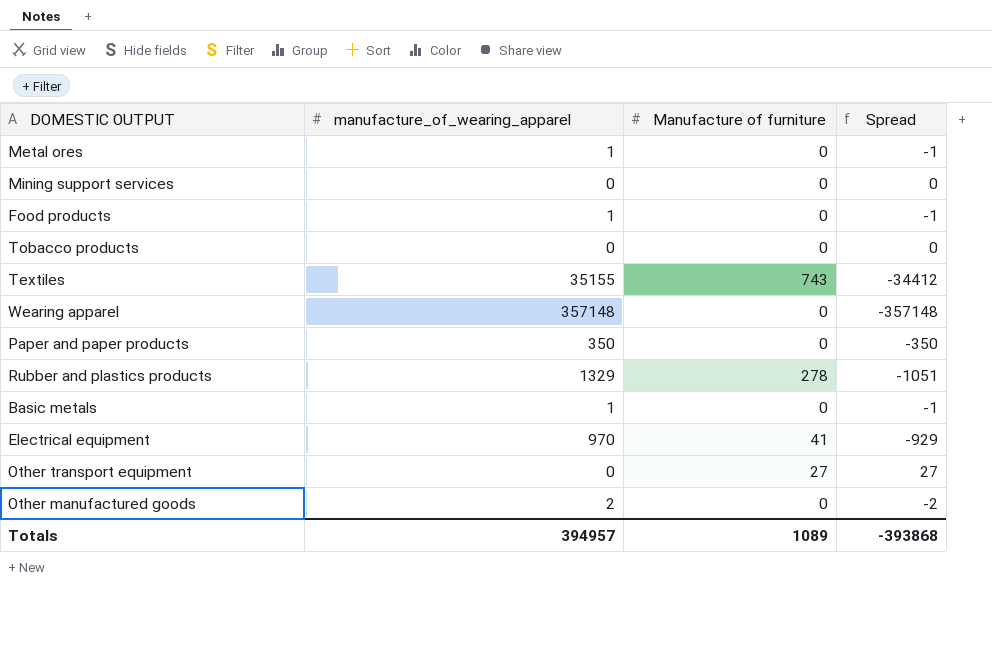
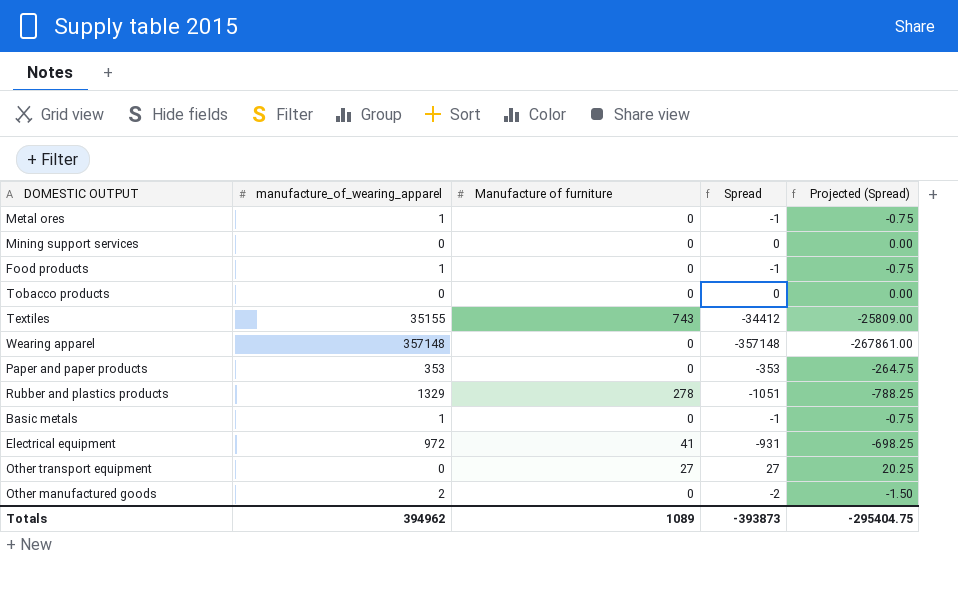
column Projected (Spread) | formula: none -> [Spread] * 0.75
Paper and paper products | manufacture_of_wearing_apparel: 350 -> 353
Paper and paper products | Spread: -350 -> -353
Electrical equipment | manufacture_of_wearing_apparel: 970 -> 972
Electrical equipment | Spread: -929 -> -931
Totals | manufacture_of_wearing_apparel: 394957 -> 394962
Totals | Spread: -393868 -> -393873

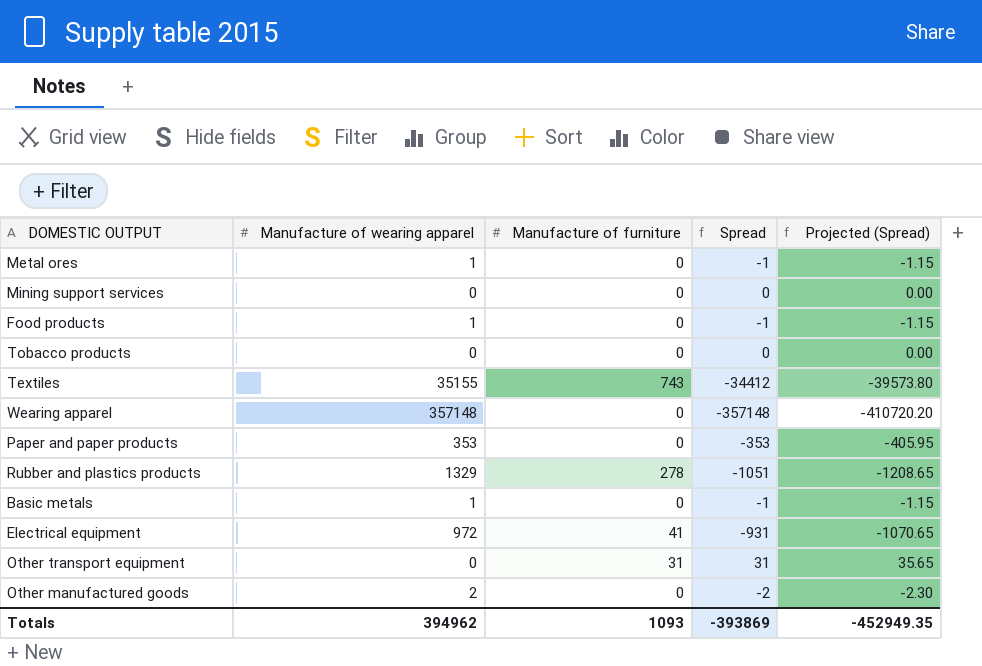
column name: manufacture_of_wearing_apparel -> Manufacture of wearing apparel
column Projected (Spread) | formula: [Spread] * 0.75 -> [Spread] * 1.15
Other transport equipment | Manufacture of furniture: 27 -> 31
Other transport equipment | Spread: 27 -> 31
Totals | Manufacture of furniture: 1089 -> 1093
Totals | Spread: -393873 -> -393869
Totals | Projected (Spread): -295404.75 -> -452949.35

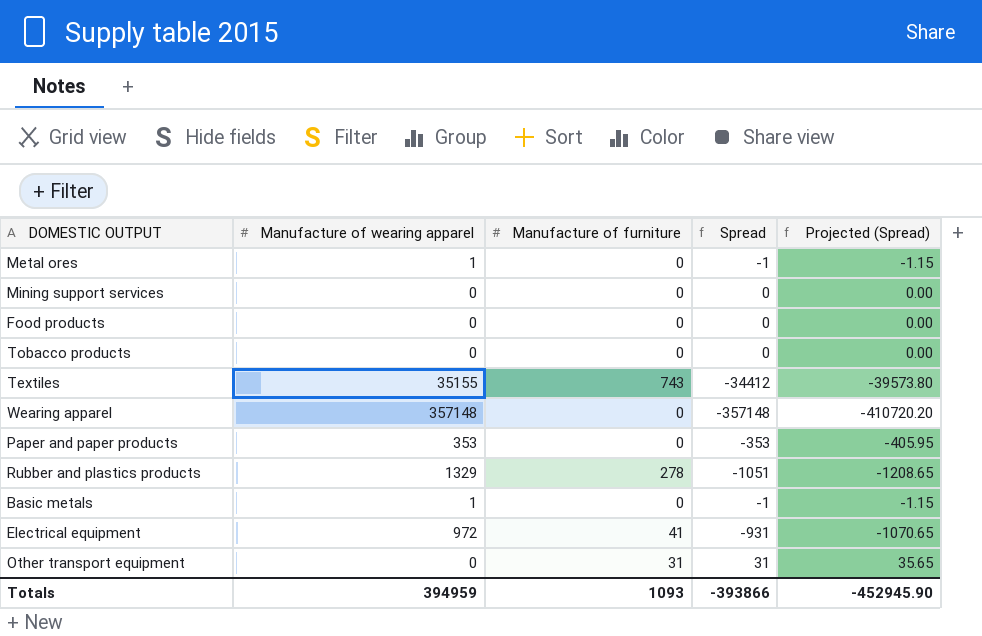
row Other manufactured goods: 2 | 0 | -2 | -2.30 -> none
Food products | Manufacture of wearing apparel: 1 -> 0
Food products | Spread: -1 -> 0
Food products | Projected (Spread): -1.15 -> 0.00
Totals | Manufacture of wearing apparel: 394962 -> 394959
Totals | Spread: -393869 -> -393866
Totals | Projected (Spread): -452949.35 -> -452945.90

